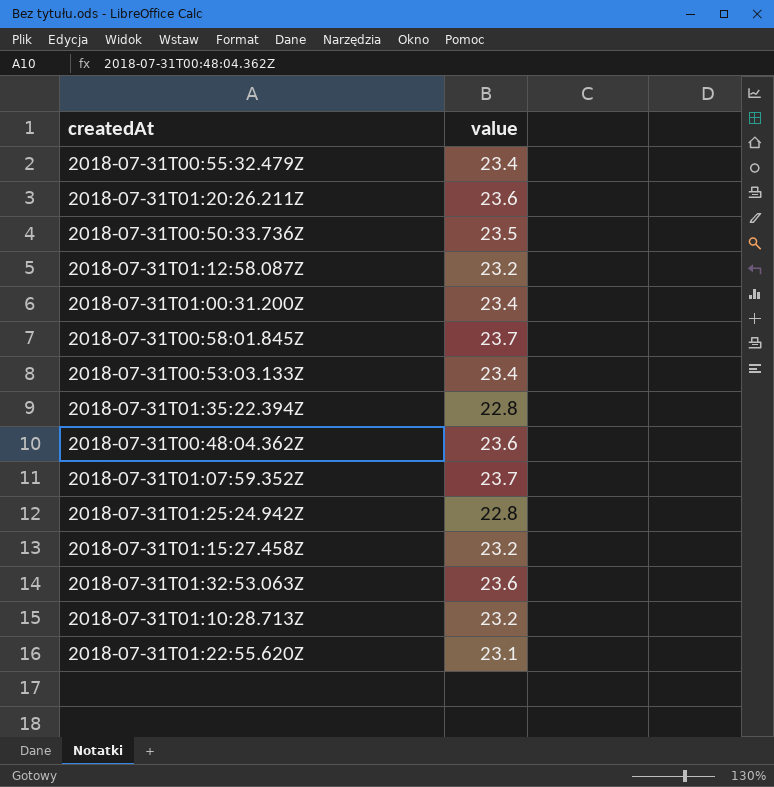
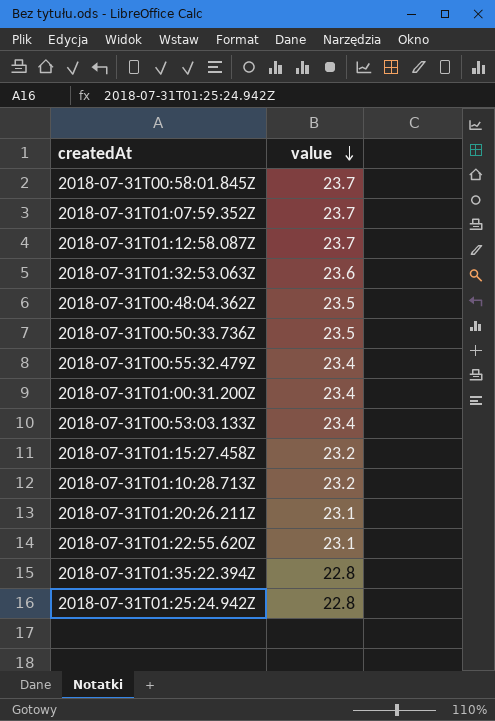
row order: none -> value descending
2018-07-31T01:12:58.087Z | value: 23.2 -> 23.7
2018-07-31T00:48:04.362Z | value: 23.6 -> 23.5
2018-07-31T01:20:26.211Z | value: 23.6 -> 23.1

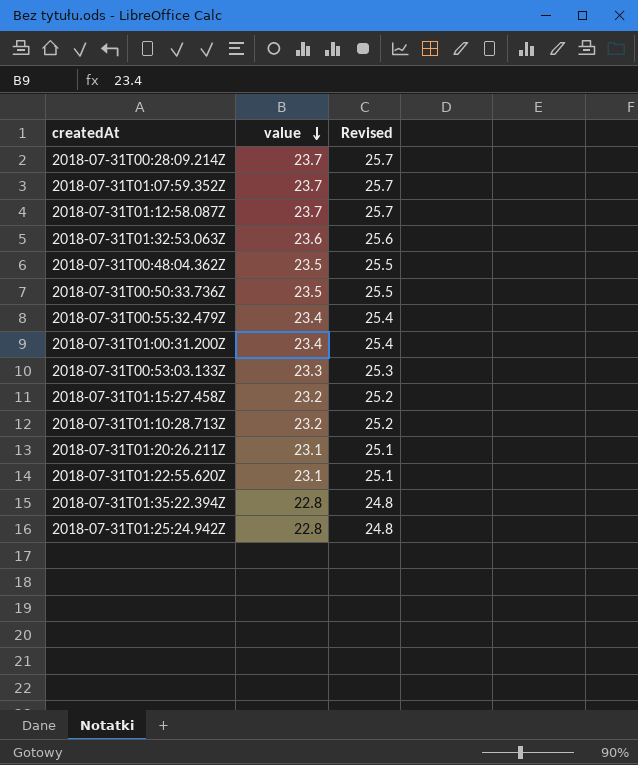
column Revised | formula: none -> [value] + 2
row 2018-07-31T00:58:01.845Z: 23.7 -> none
row 2018-07-31T00:28:09.214Z: none -> 23.7 | 25.7
2018-07-31T00:53:03.133Z | value: 23.4 -> 23.3

